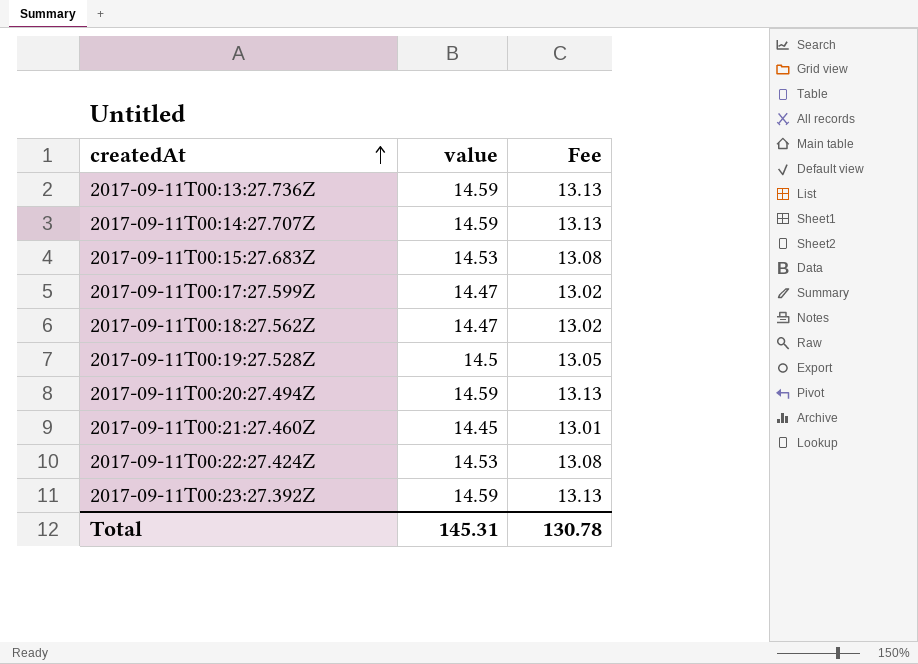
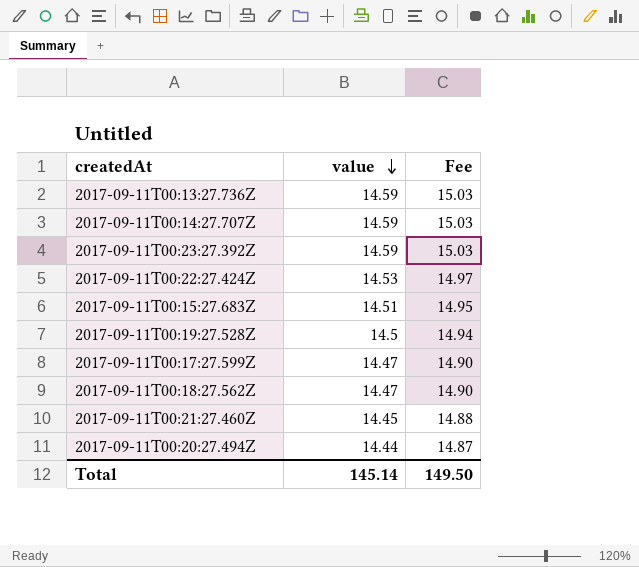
row order: createdAt ascending -> value descending
column Fee | formula: [value] * 0.9 -> [value] * 1.03
2017-09-11T00:15:27.683Z | value: 14.53 -> 14.51
2017-09-11T00:20:27.494Z | value: 14.59 -> 14.44
Total | value: 145.31 -> 145.14
Total | Fee: 130.78 -> 149.50

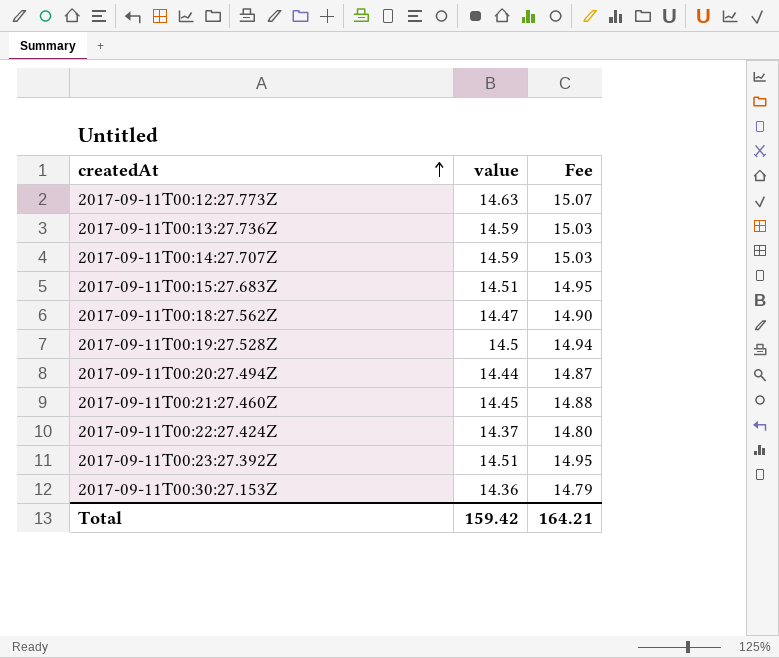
row order: value descending -> createdAt ascending
row 2017-09-11T00:17:27.599Z: 14.47 | 14.90 -> none
row 2017-09-11T00:12:27.773Z: none -> 14.63 | 15.07
2017-09-11T00:22:27.424Z | value: 14.53 -> 14.37
2017-09-11T00:22:27.424Z | Fee: 14.97 -> 14.80
2017-09-11T00:23:27.392Z | value: 14.59 -> 14.51
2017-09-11T00:23:27.392Z | Fee: 15.03 -> 14.95
row 2017-09-11T00:30:27.153Z: none -> 14.36 | 14.79
Total | value: 145.14 -> 159.42
Total | Fee: 149.50 -> 164.21

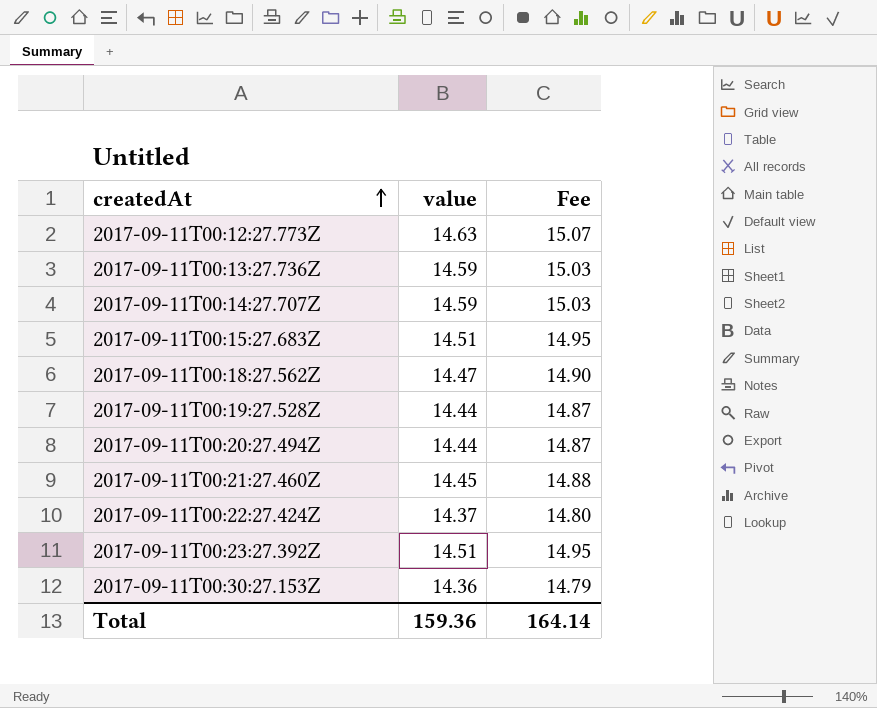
2017-09-11T00:19:27.528Z | value: 14.5 -> 14.44
2017-09-11T00:19:27.528Z | Fee: 14.94 -> 14.87
Total | value: 159.42 -> 159.36
Total | Fee: 164.21 -> 164.14

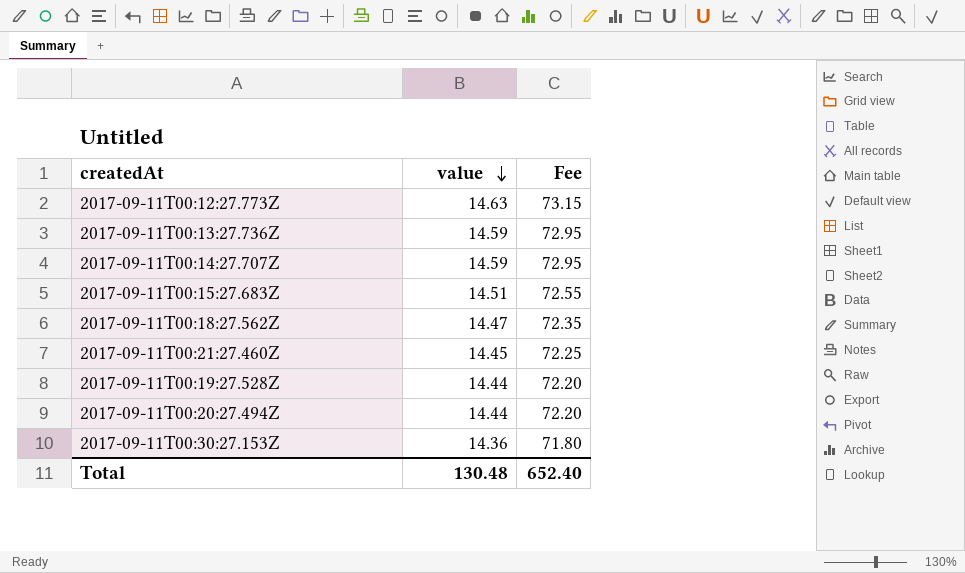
row order: createdAt ascending -> value descending
column Fee | formula: [value] * 1.03 -> [value] * 5
row 2017-09-11T00:22:27.424Z: 14.37 | 14.80 -> none
row 2017-09-11T00:23:27.392Z: 14.51 | 14.95 -> none
Total | value: 159.36 -> 130.48
Total | Fee: 164.14 -> 652.40

